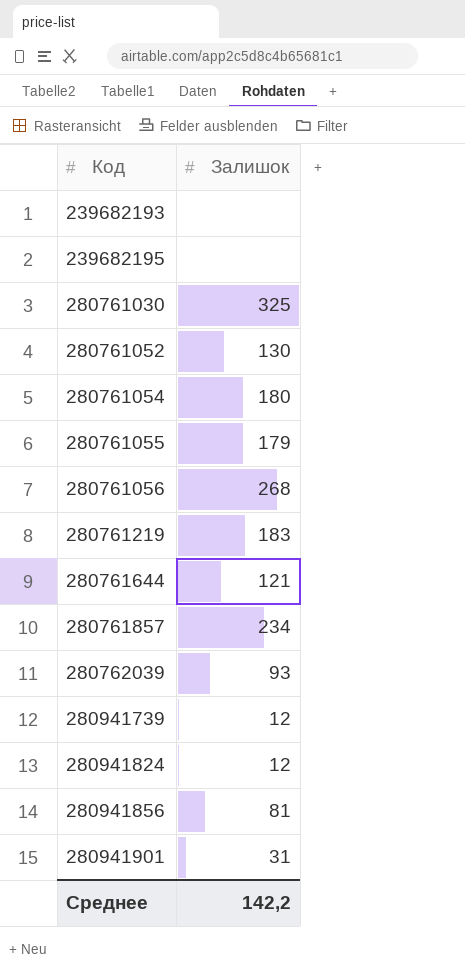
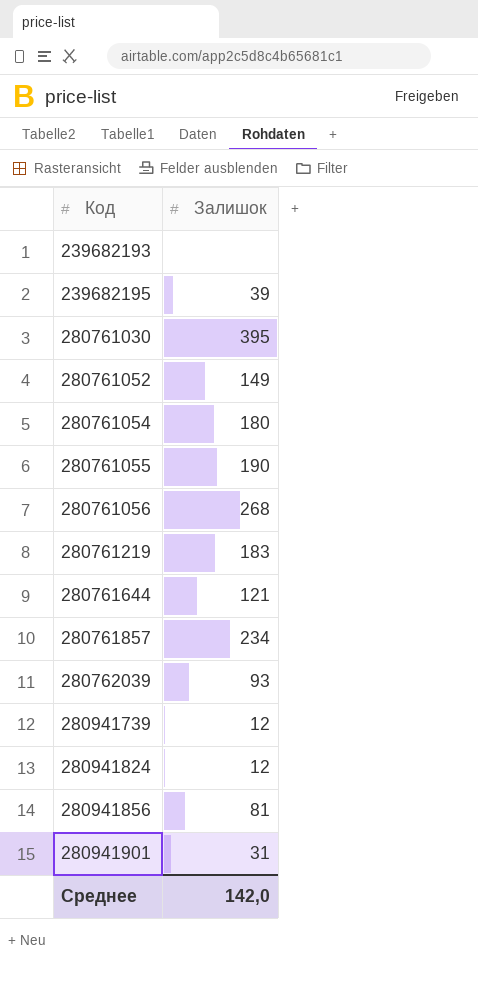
239682195 | Залишок: none -> 39
280761030 | Залишок: 325 -> 395
280761052 | Залишок: 130 -> 149
280761055 | Залишок: 179 -> 190
Среднее | Залишок: 142,2 -> 142,0

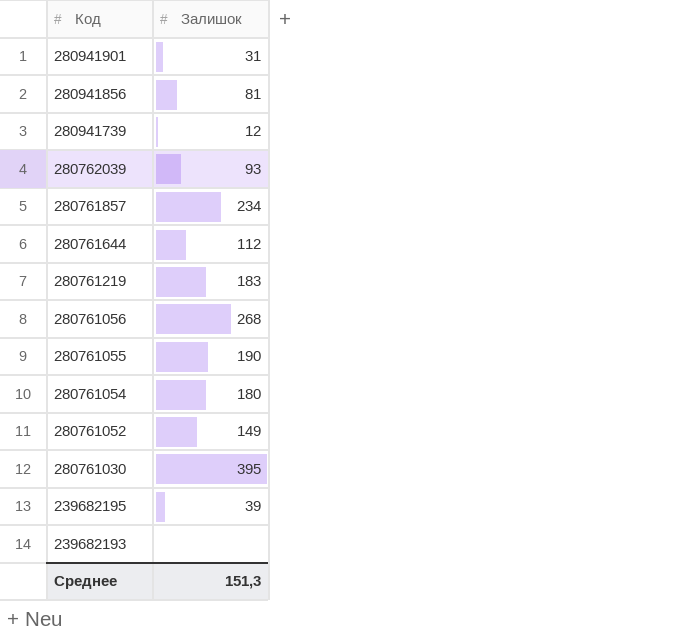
row order: Код ascending -> Код descending
row 280941824: 12 -> none
280761644 | Залишок: 121 -> 112
Среднее | Залишок: 142,0 -> 151,3

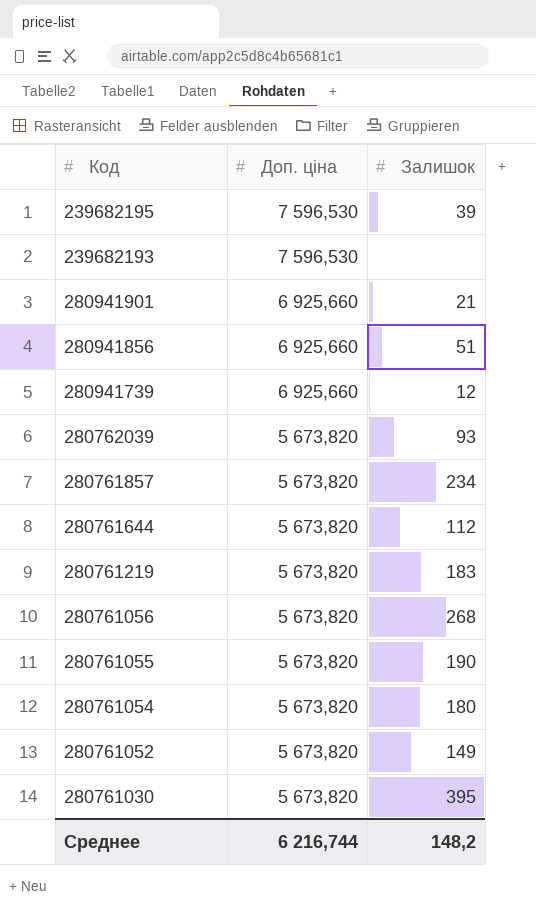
row order: Код descending -> Доп. ціна descending
column Доп. ціна | position: none -> 2
280941901 | Залишок: 31 -> 21
280941856 | Залишок: 81 -> 51
Среднее | Залишок: 151,3 -> 148,2

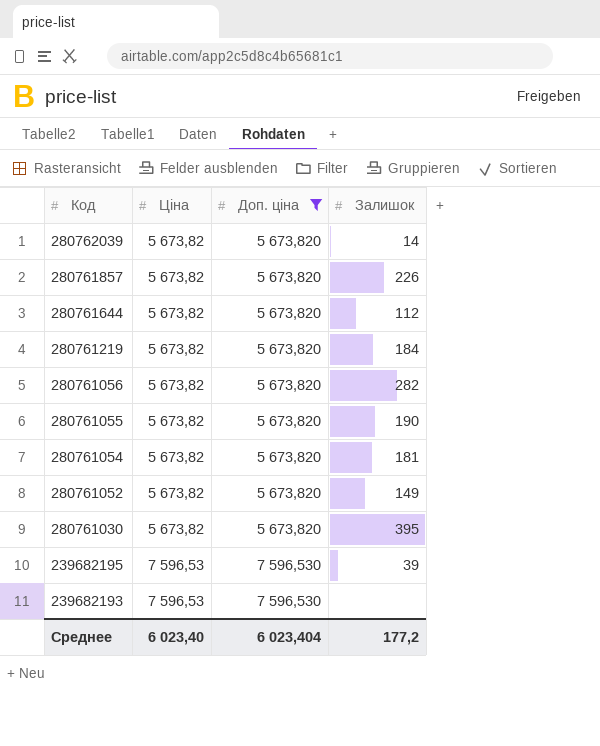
filter: none -> Доп. ціна != 6 925,660
row order: Доп. ціна descending -> Код descending
column Ціна | position: none -> 2
280762039 | Залишок: 93 -> 14
280761857 | Залишок: 234 -> 226
280761219 | Залишок: 183 -> 184
280761056 | Залишок: 268 -> 282
280761054 | Залишок: 180 -> 181
Среднее | Доп. ціна: 6 216,744 -> 6 023,404
Среднее | Залишок: 148,2 -> 177,2

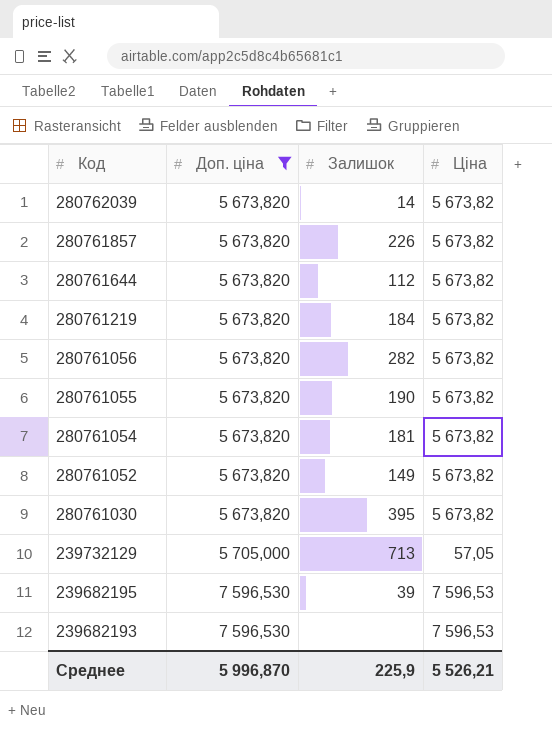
column Ціна | position: 2 -> 4
row 239732129: none -> 5 705,000 | 713 | 57,05
Среднее | Доп. ціна: 6 023,404 -> 5 996,870
Среднее | Залишок: 177,2 -> 225,9
Среднее | Ціна: 6 023,40 -> 5 526,21

